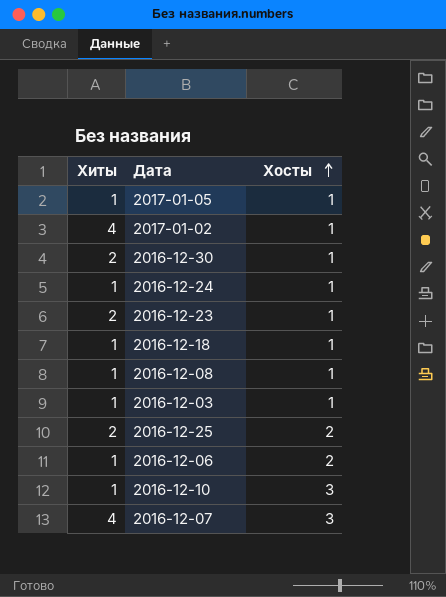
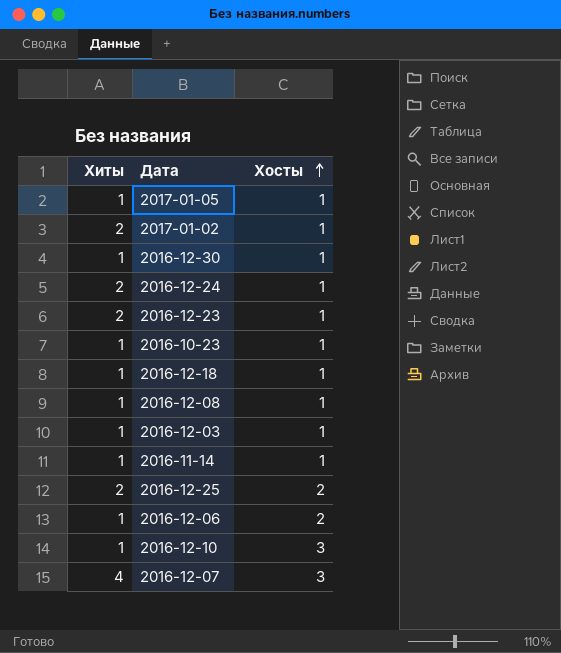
2017-01-02 | Хиты: 4 -> 2
2016-12-30 | Хиты: 2 -> 1
2016-12-24 | Хиты: 1 -> 2
row 2016-10-23: none -> 1 | 1
row 2016-11-14: none -> 1 | 1

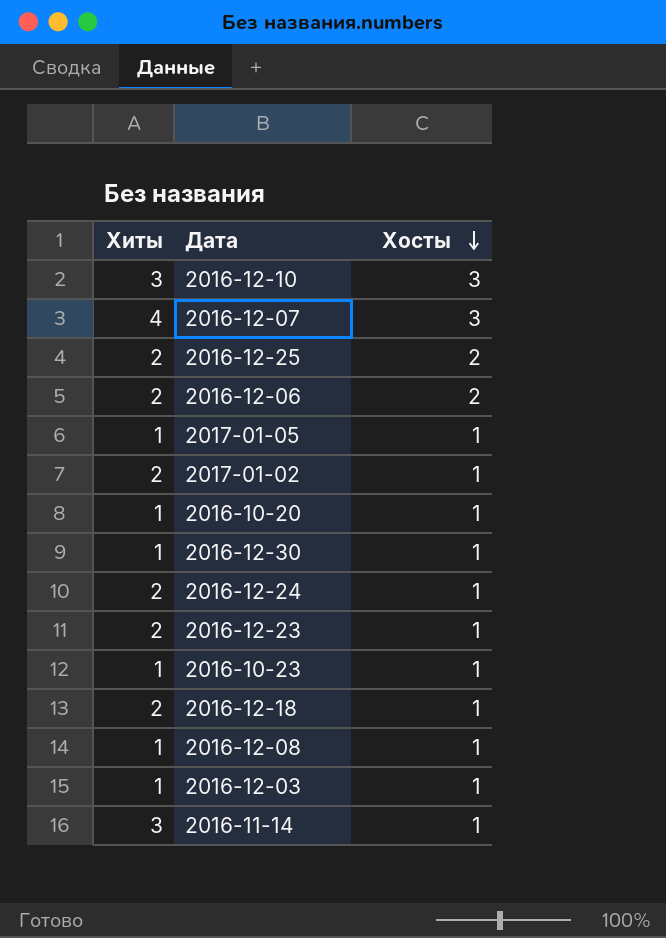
row order: Хосты ascending -> Хосты descending
2016-12-10 | Хиты: 1 -> 3
2016-12-06 | Хиты: 1 -> 2
row 2016-10-20: none -> 1 | 1
2016-12-18 | Хиты: 1 -> 2
2016-11-14 | Хиты: 1 -> 3

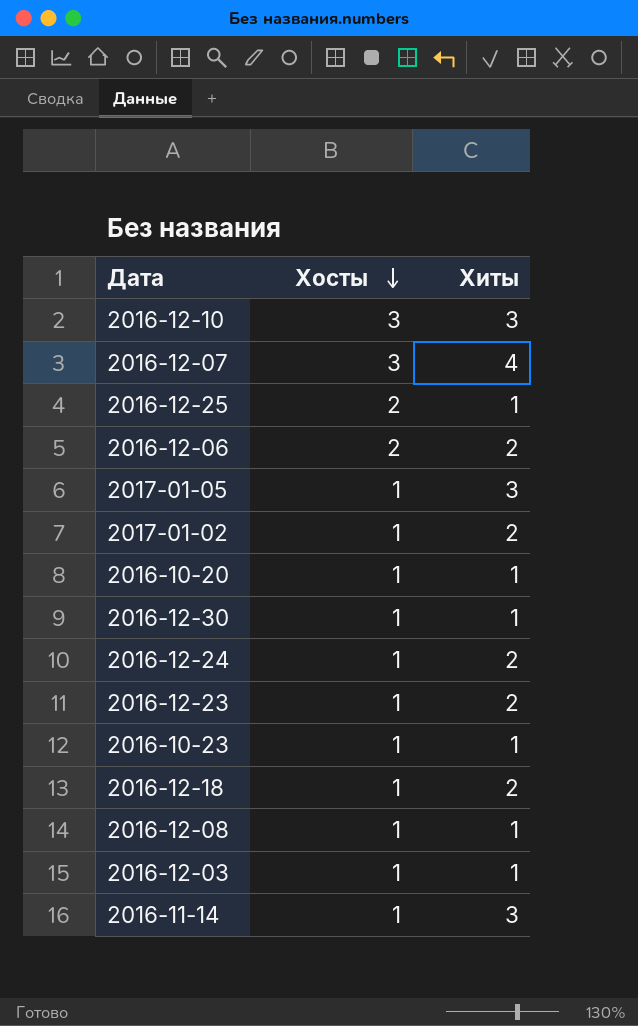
column Хиты | position: 1 -> 3
2016-12-25 | Хиты: 2 -> 1
2017-01-05 | Хиты: 1 -> 3

